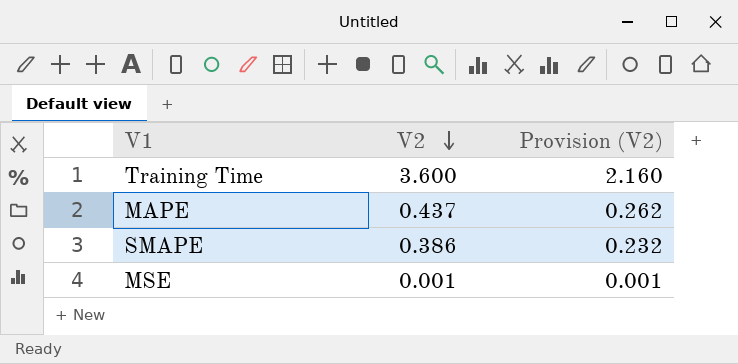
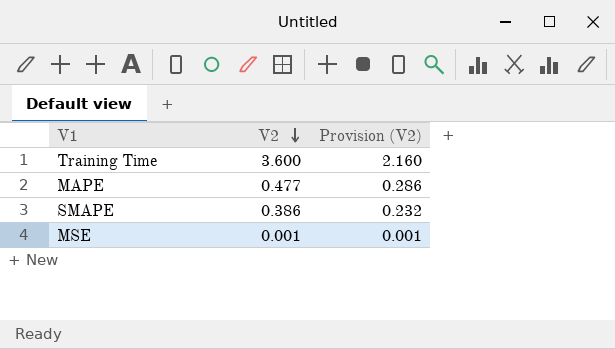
MAPE | V2: 0.437 -> 0.477
MAPE | Provision (V2): 0.262 -> 0.286

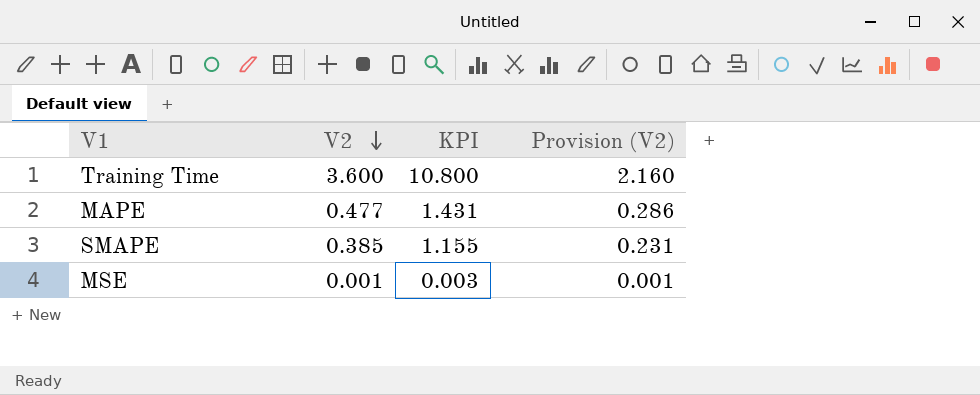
column KPI | formula: none -> [V2] * 3
SMAPE | V2: 0.386 -> 0.385
SMAPE | Provision (V2): 0.232 -> 0.231

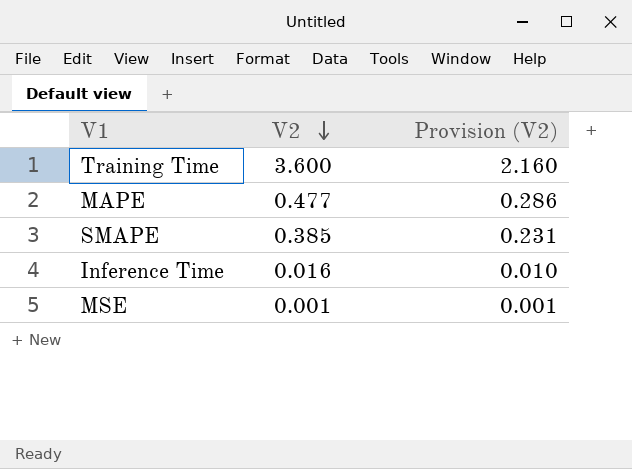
column KPI | formula: [V2] * 3 -> none
row Inference Time: none -> 0.016 | 0.010

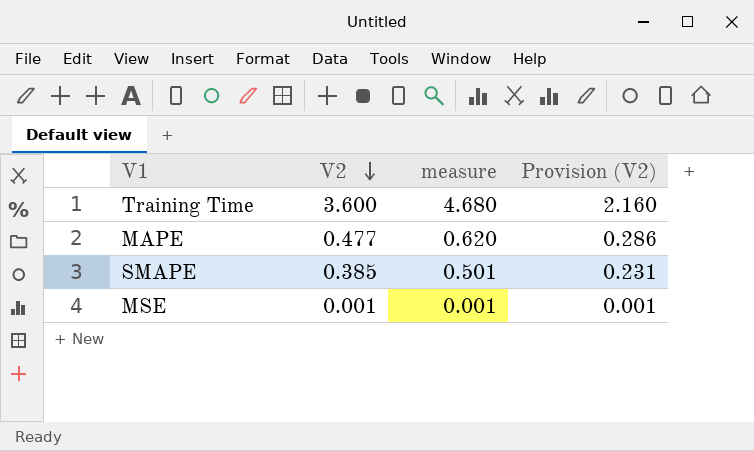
column measure | formula: none -> [V2] * 1.3
row Inference Time: 0.016 | 0.010 -> none

